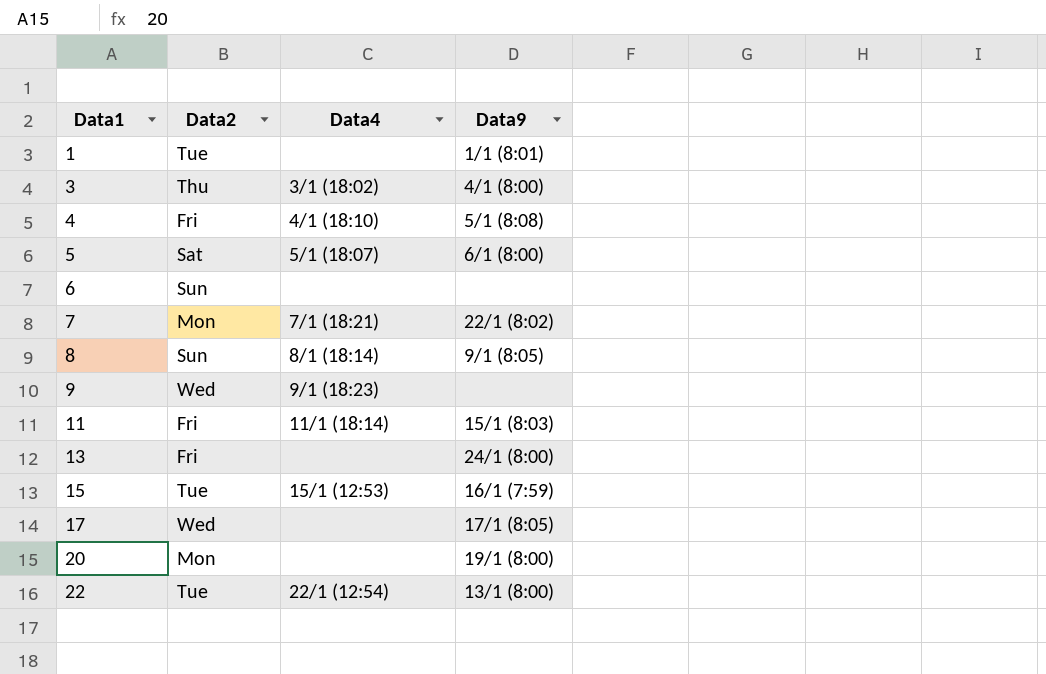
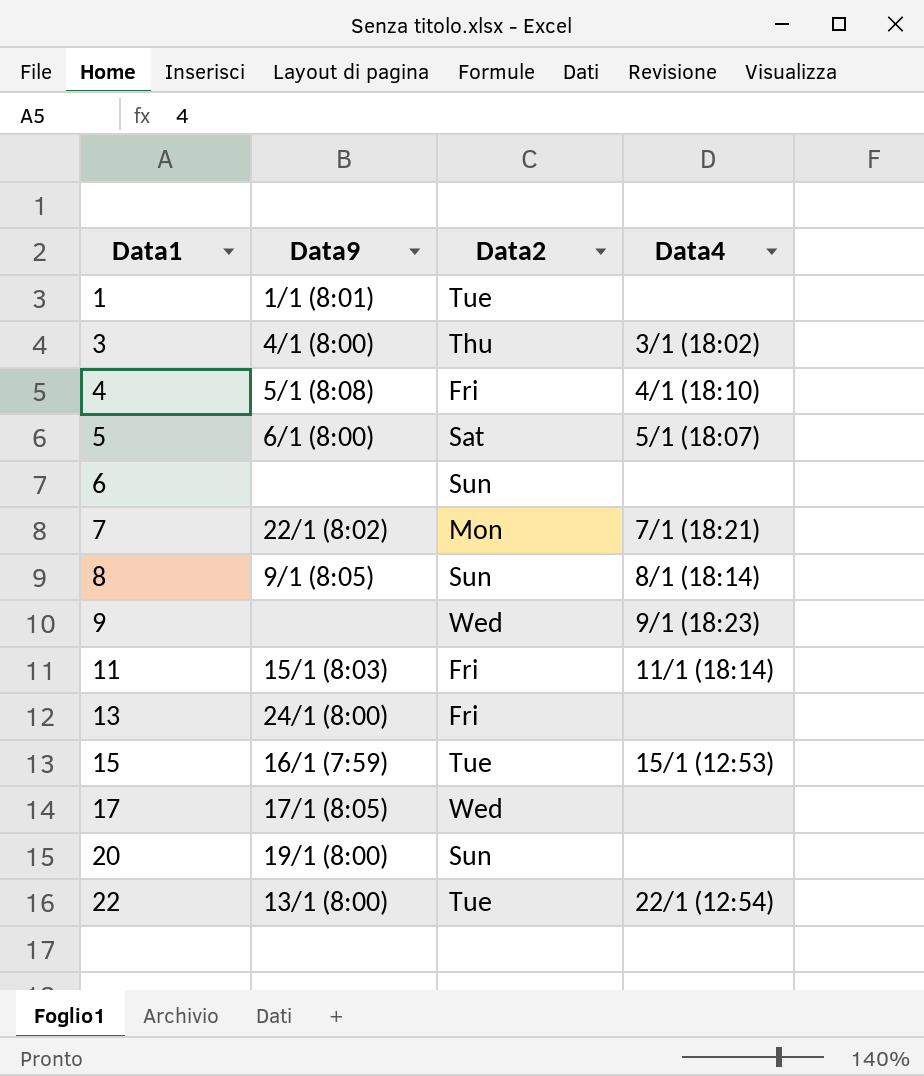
column Data9 | position: 4 -> 2
20 | Data2: Mon -> Sun

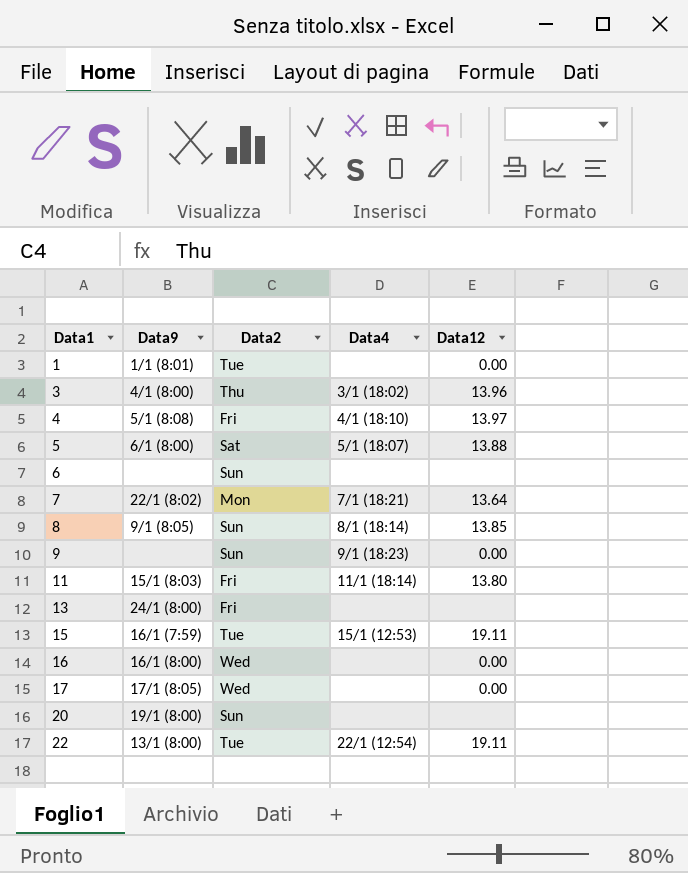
column Data12 | position: none -> 5
9 | Data2: Wed -> Sun
row 16: none -> 16/1 (8:00) | Wed | none | 0.00

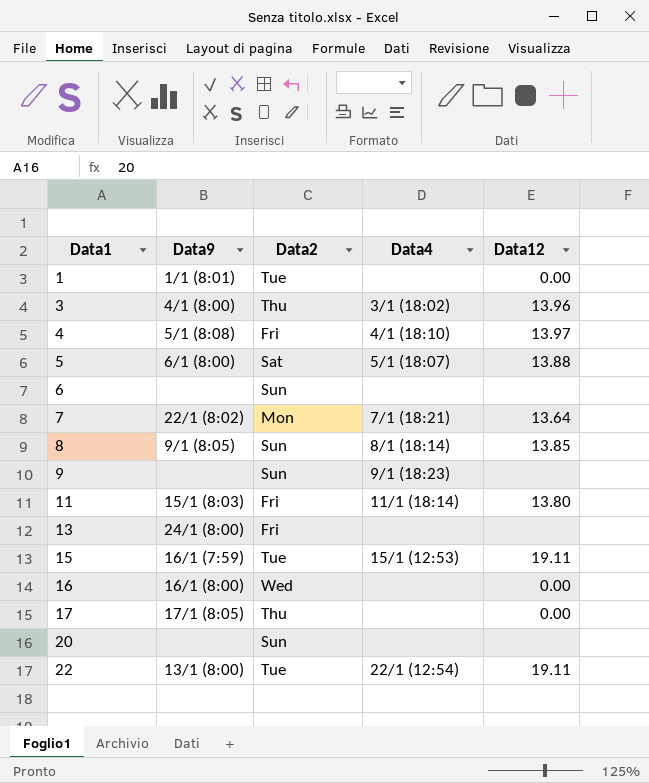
9 | Data12: 0.00 -> none
17 | Data2: Wed -> Thu
20 | Data9: 19/1 (8:00) -> none

